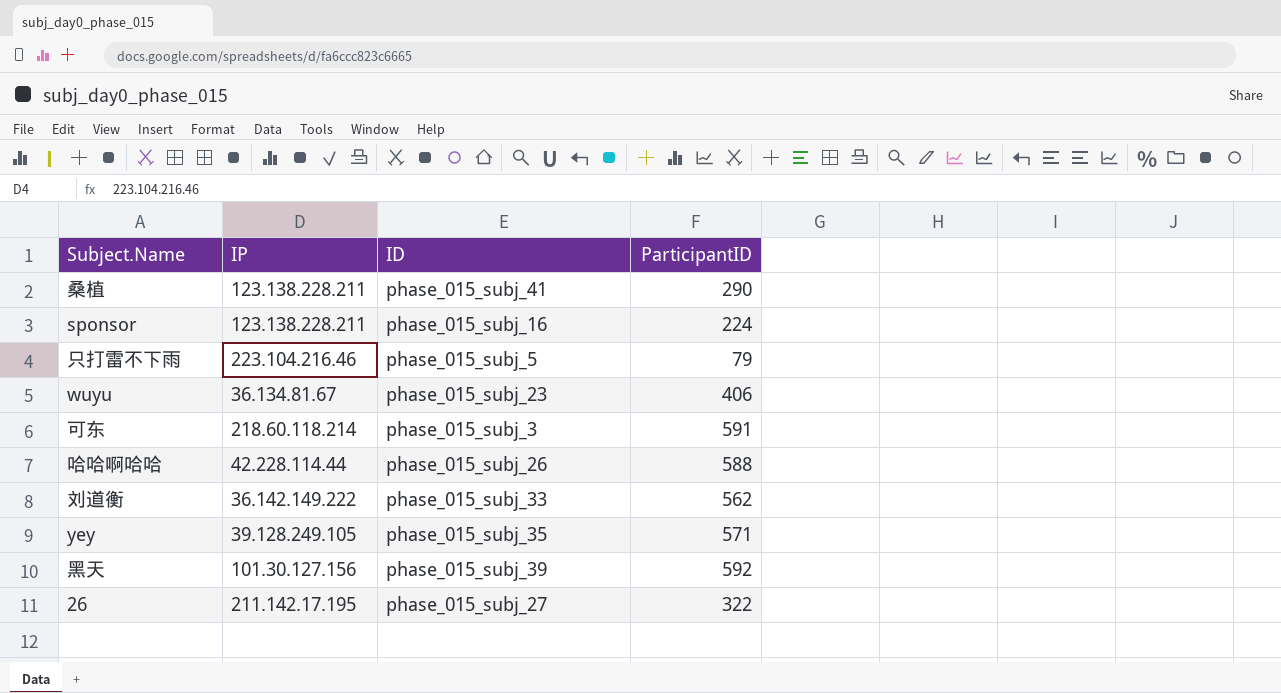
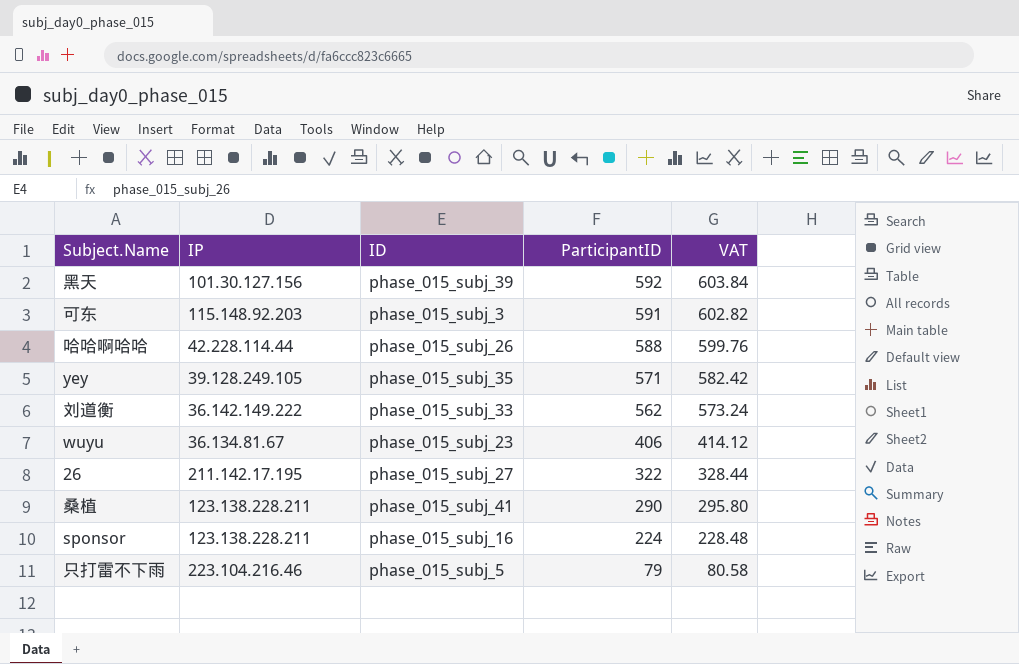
row order: none -> ParticipantID descending
column VAT | formula: none -> [ParticipantID] * 1.02
可东 | IP: 218.60.118.214 -> 115.148.92.203

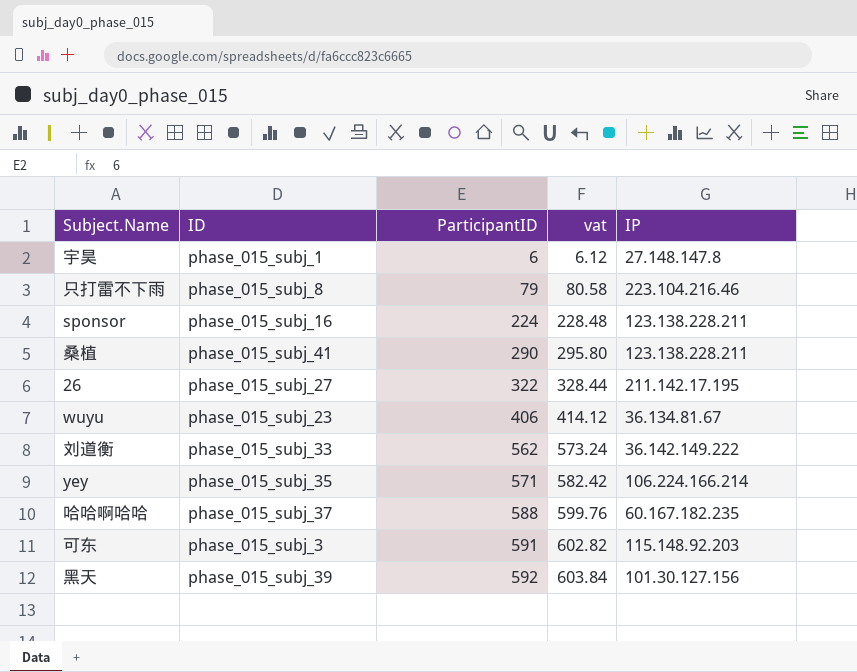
row order: ParticipantID descending -> ParticipantID ascending
column name: VAT -> vat
column IP | position: 2 -> 5
row 宇昊: none -> phase_015_subj_1 | 6 | 6.12 | 27.148.147.8
只打雷不下雨 | ID: phase_015_subj_5 -> phase_015_subj_8
yey | IP: 39.128.249.105 -> 106.224.166.214
哈哈啊哈哈 | ID: phase_015_subj_26 -> phase_015_subj_37
哈哈啊哈哈 | IP: 42.228.114.44 -> 60.167.182.235

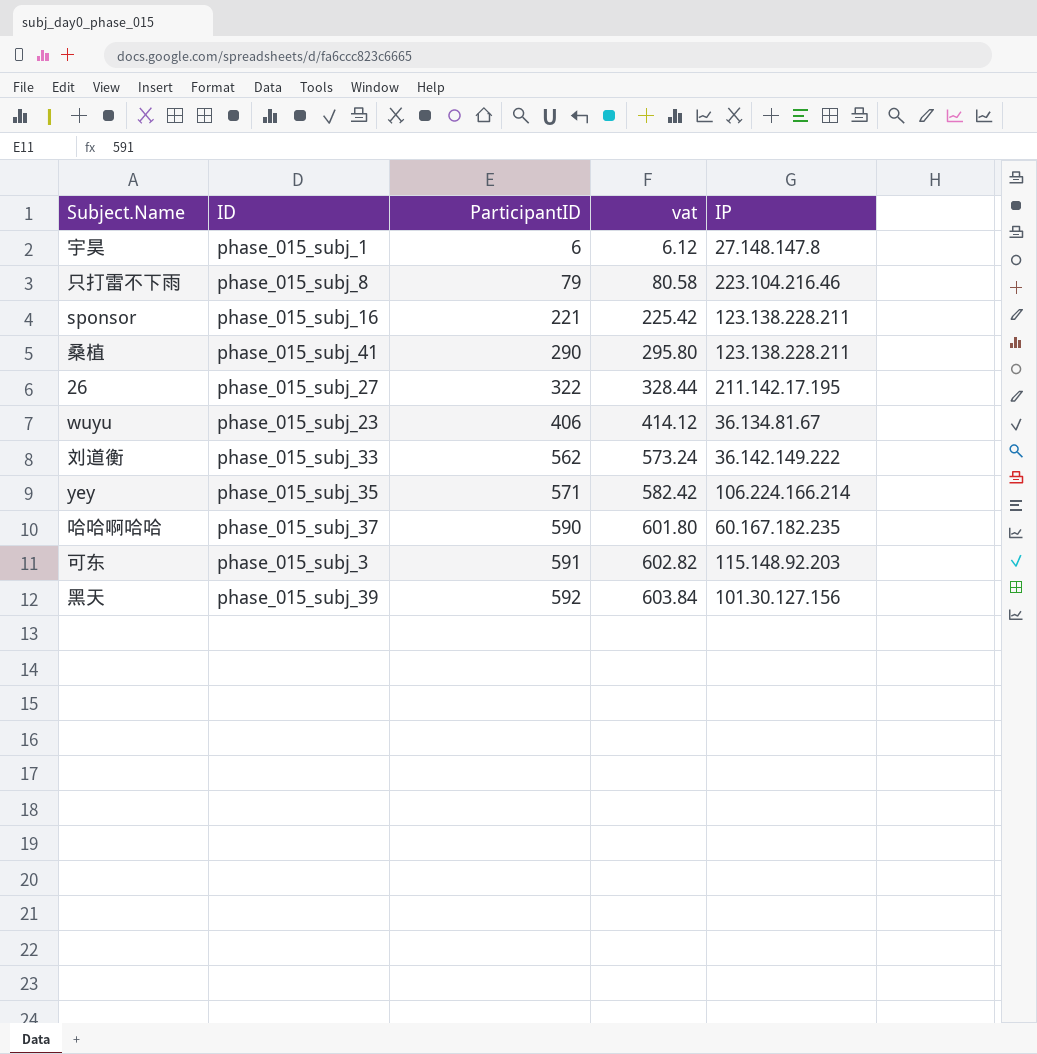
sponsor | ParticipantID: 224 -> 221
sponsor | vat: 228.48 -> 225.42
哈哈啊哈哈 | ParticipantID: 588 -> 590
哈哈啊哈哈 | vat: 599.76 -> 601.80

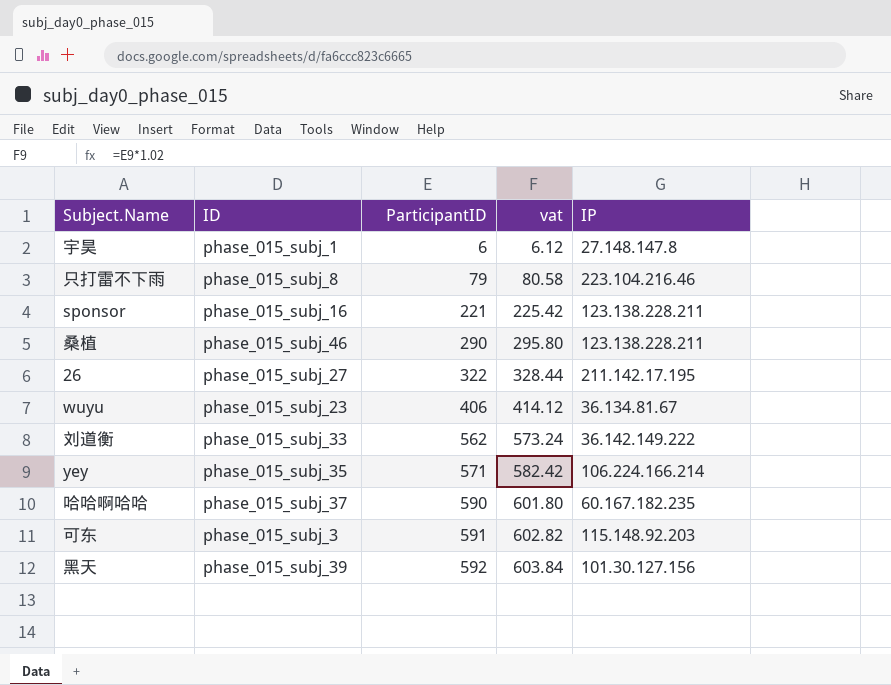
桑植 | ID: phase_015_subj_41 -> phase_015_subj_46

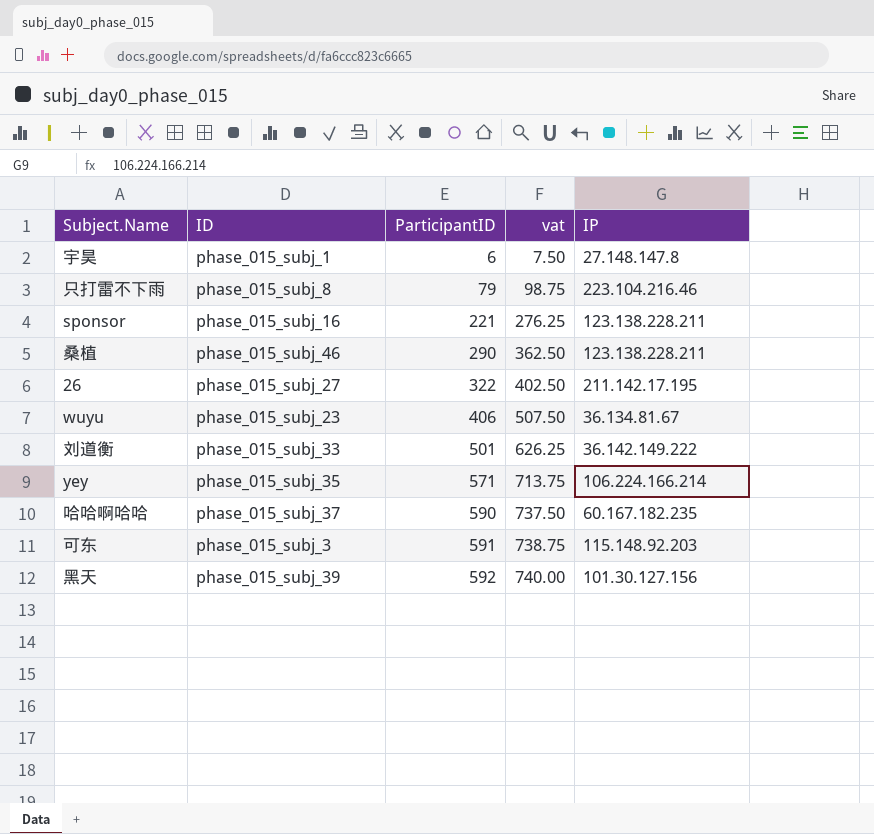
column vat | formula: [ParticipantID] * 1.02 -> [ParticipantID] * 1.25
刘道衡 | ParticipantID: 562 -> 501

